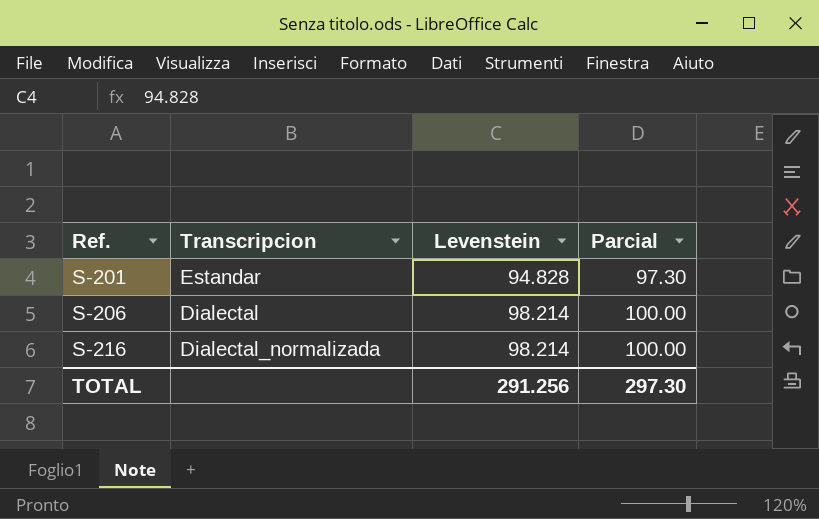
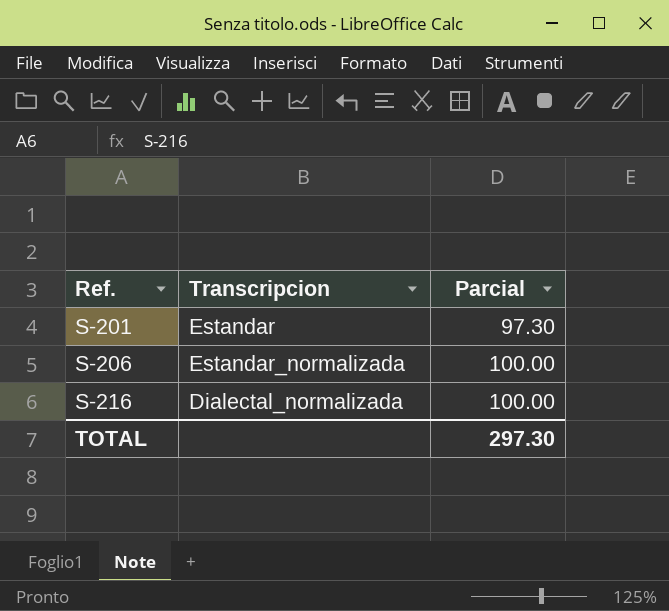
column Levenstein | position: 3 -> none
S-206 | Transcripcion: Dialectal -> Estandar_normalizada

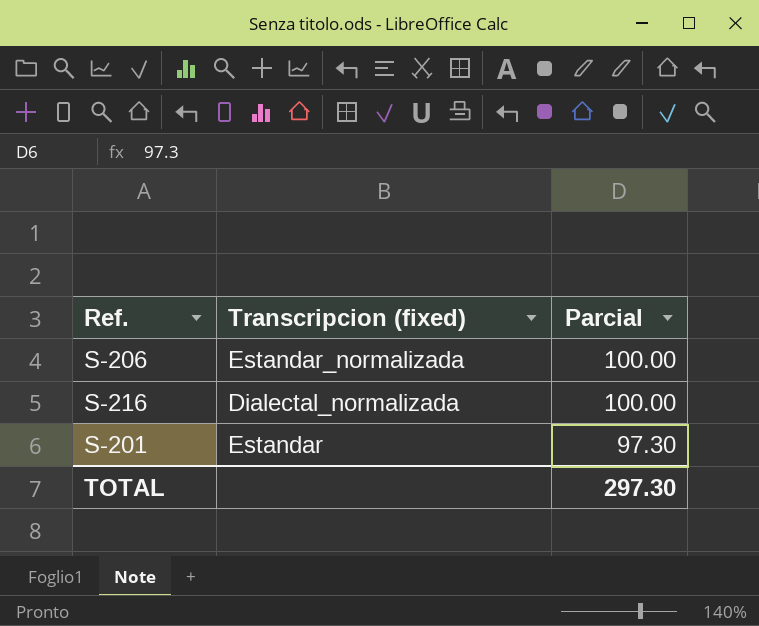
row order: Ref. ascending -> Parcial descending
column name: Transcripcion -> Transcripcion (fixed)

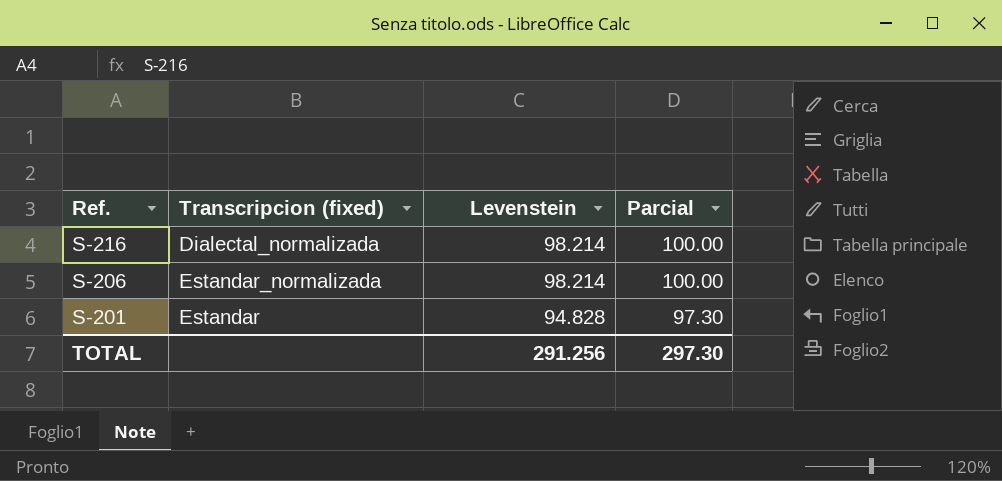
row order: Parcial descending -> Ref. descending
column Levenstein | position: none -> 3

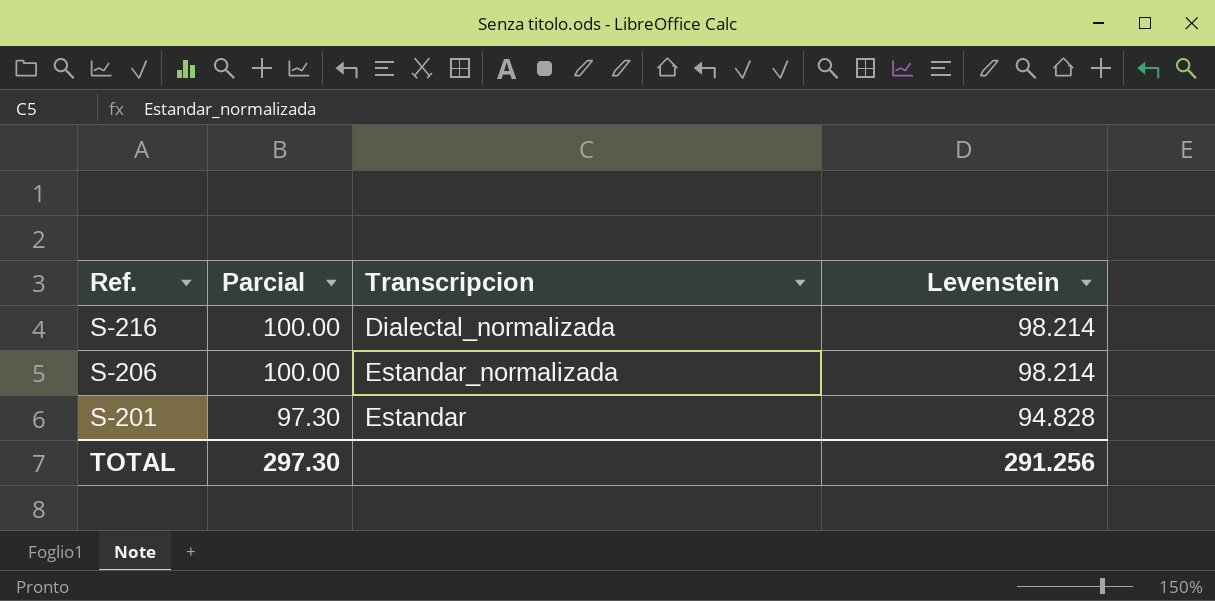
column Parcial | position: 4 -> 2
column name: Transcripcion (fixed) -> Transcripcion

